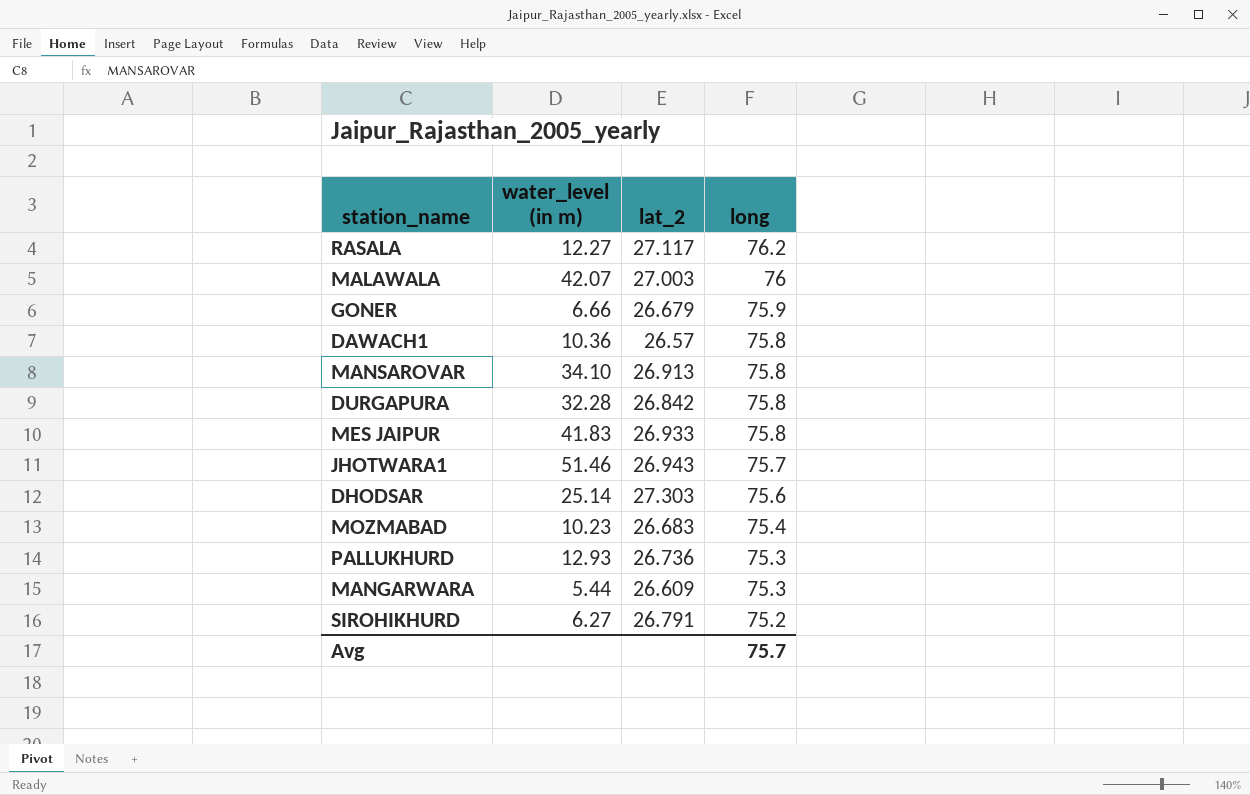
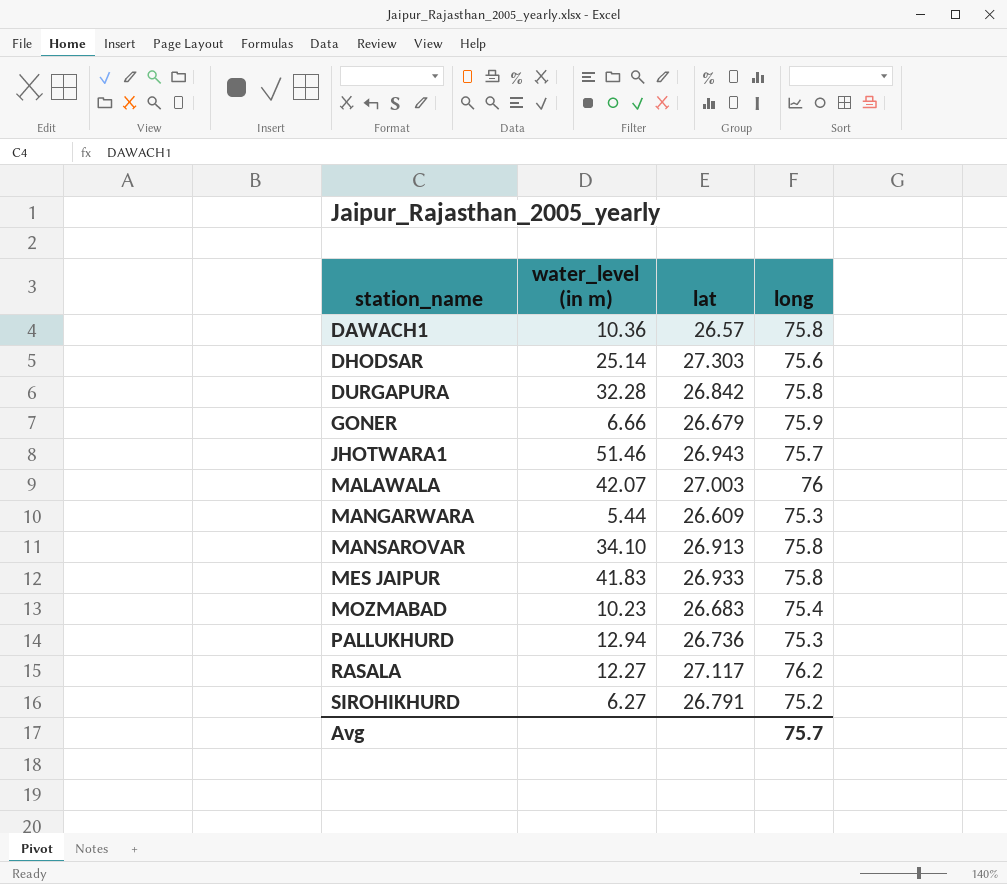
row order: long descending -> station_name ascending
column name: lat_2 -> lat
PALLUKHURD | water_level (in m): 12.93 -> 12.94

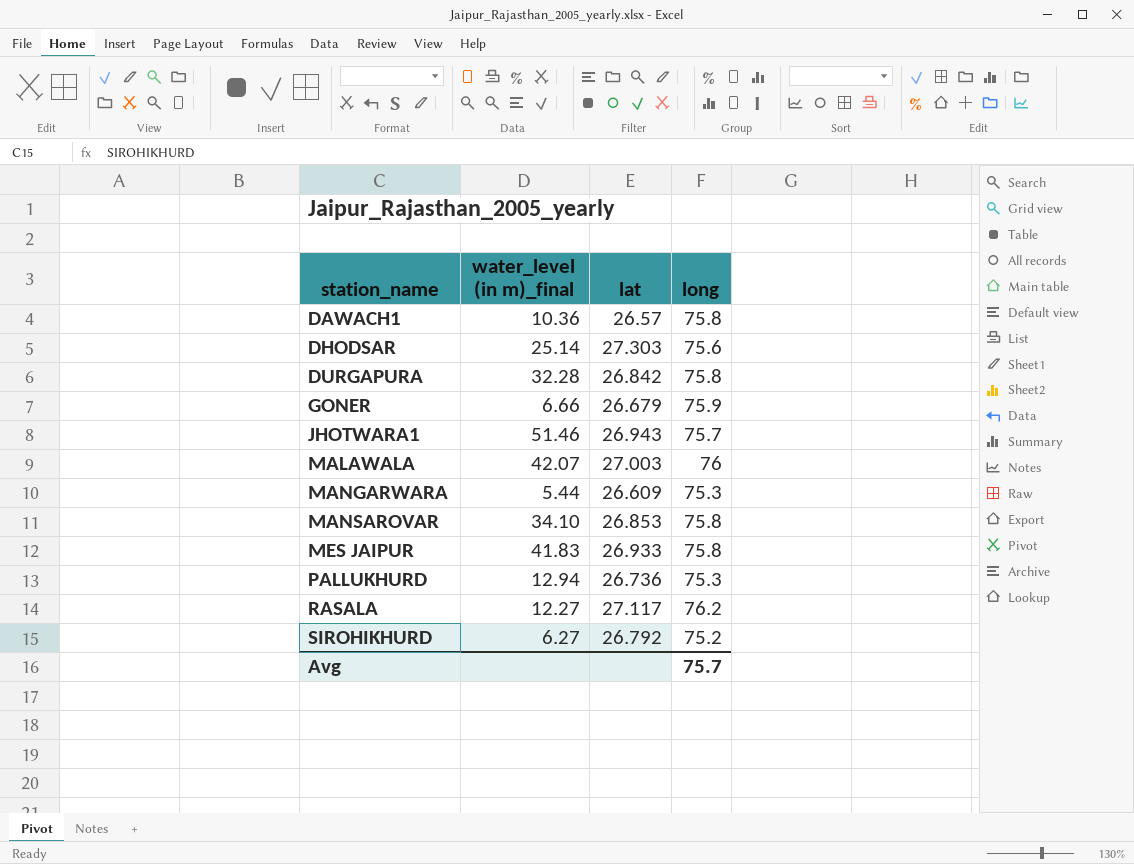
column name: water_level (in m) -> water_level (in m)_final
row MOZMABAD: 10.23 | 26.683 | 75.4 -> none
MANSAROVAR | lat: 26.913 -> 26.853
SIROHIKHURD | lat: 26.791 -> 26.792

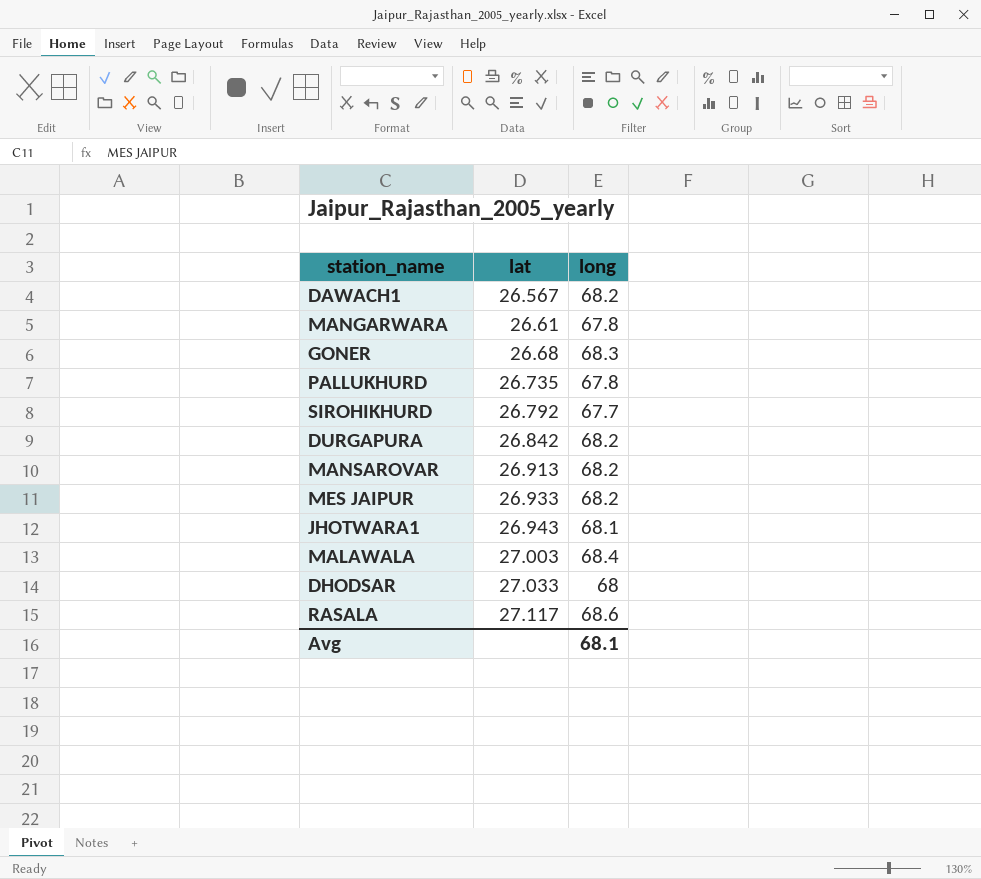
row order: station_name ascending -> lat ascending
column water_level (in m)_final | position: 2 -> none
DAWACH1 | lat: 26.57 -> 26.567
DAWACH1 | long: 75.8 -> 68.2
MANGARWARA | lat: 26.609 -> 26.61
MANGARWARA | long: 75.3 -> 67.8
GONER | lat: 26.679 -> 26.68
GONER | long: 75.9 -> 68.3
PALLUKHURD | lat: 26.736 -> 26.735
PALLUKHURD | long: 75.3 -> 67.8
SIROHIKHURD | long: 75.2 -> 67.7
DURGAPURA | long: 75.8 -> 68.2
MANSAROVAR | lat: 26.853 -> 26.913
MANSAROVAR | long: 75.8 -> 68.2
MES JAIPUR | long: 75.8 -> 68.2
JHOTWARA1 | long: 75.7 -> 68.1
MALAWALA | long: 76 -> 68.4
DHODSAR | lat: 27.303 -> 27.033
DHODSAR | long: 75.6 -> 68
RASALA | long: 76.2 -> 68.6
Avg | long: 75.7 -> 68.1

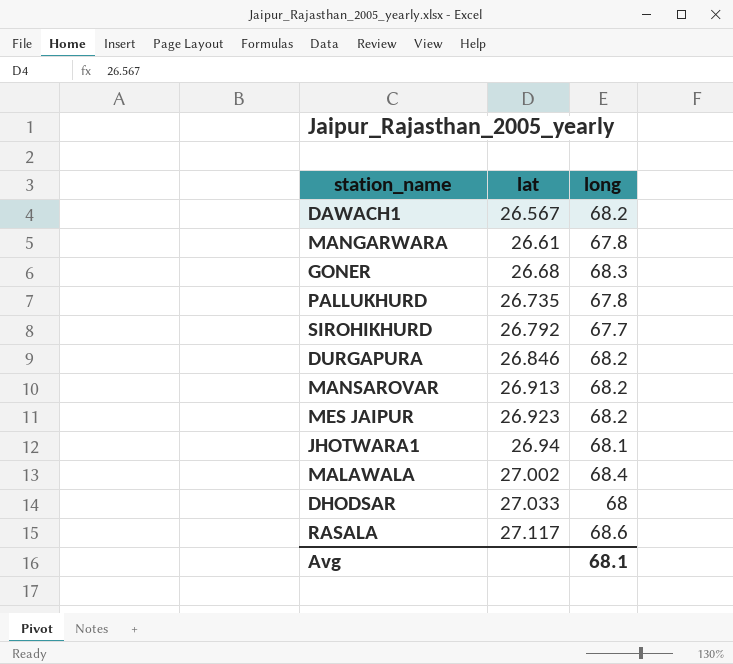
DURGAPURA | lat: 26.842 -> 26.846
MES JAIPUR | lat: 26.933 -> 26.923
JHOTWARA1 | lat: 26.943 -> 26.94
MALAWALA | lat: 27.003 -> 27.002

